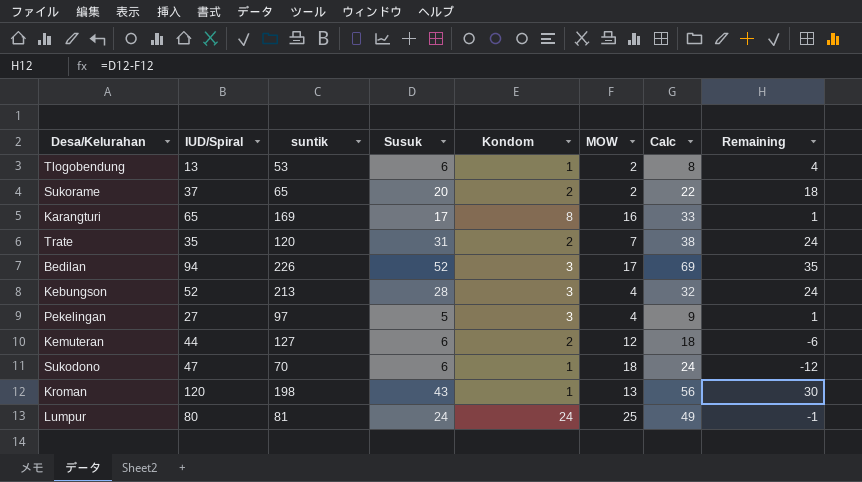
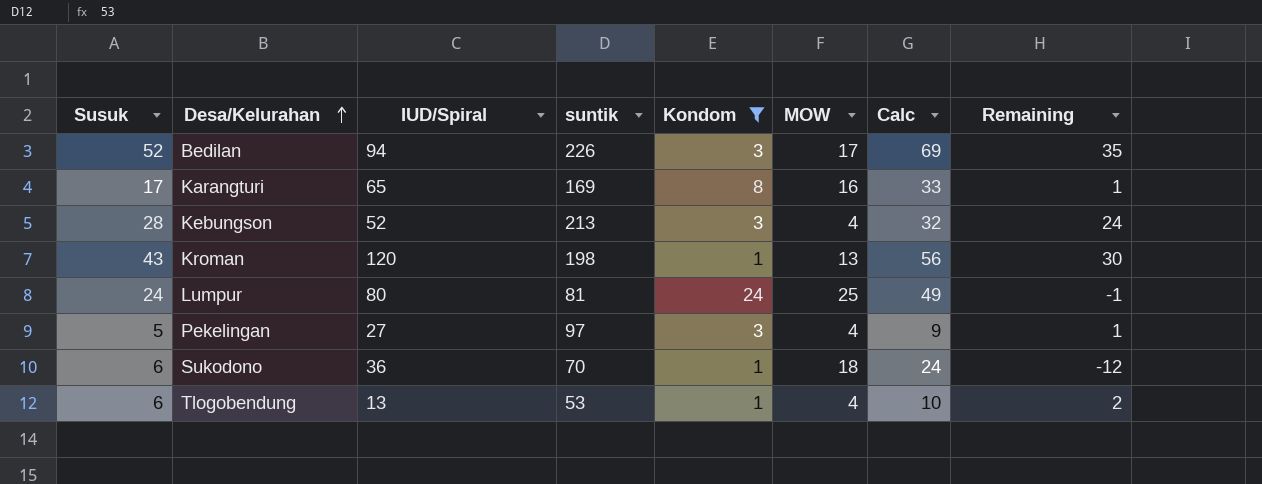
filter: none -> Kondom != 2
row order: none -> Desa/Kelurahan ascending
column Susuk | position: 4 -> 1
Sukodono | IUD/Spiral: 47 -> 36
Tlogobendung | MOW: 2 -> 4
Tlogobendung | Calc: 8 -> 10
Tlogobendung | Remaining: 4 -> 2

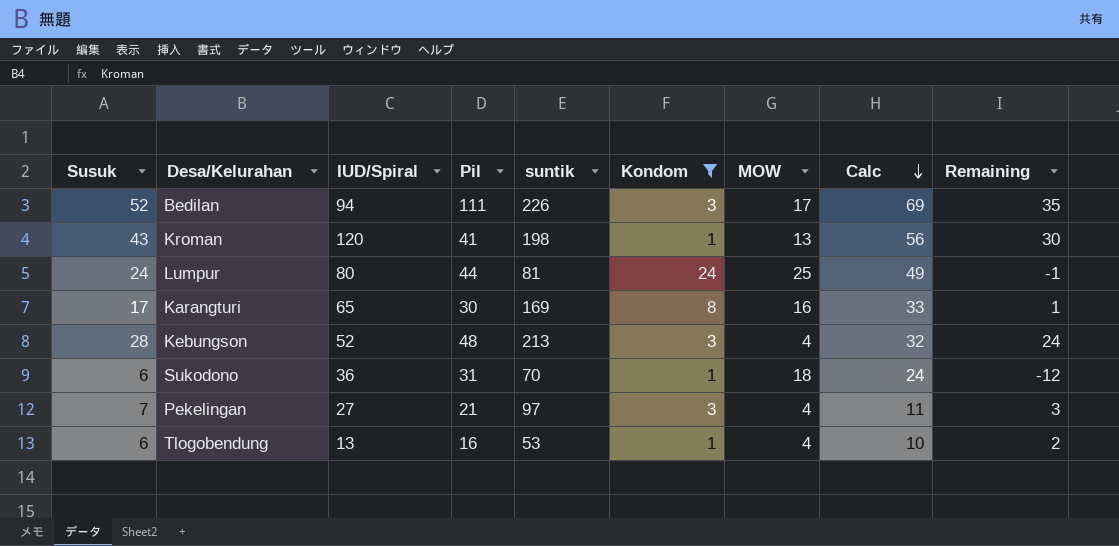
row order: Desa/Kelurahan ascending -> Calc descending
column Pil | position: none -> 4
Pekelingan | Susuk: 5 -> 7
Pekelingan | Calc: 9 -> 11
Pekelingan | Remaining: 1 -> 3

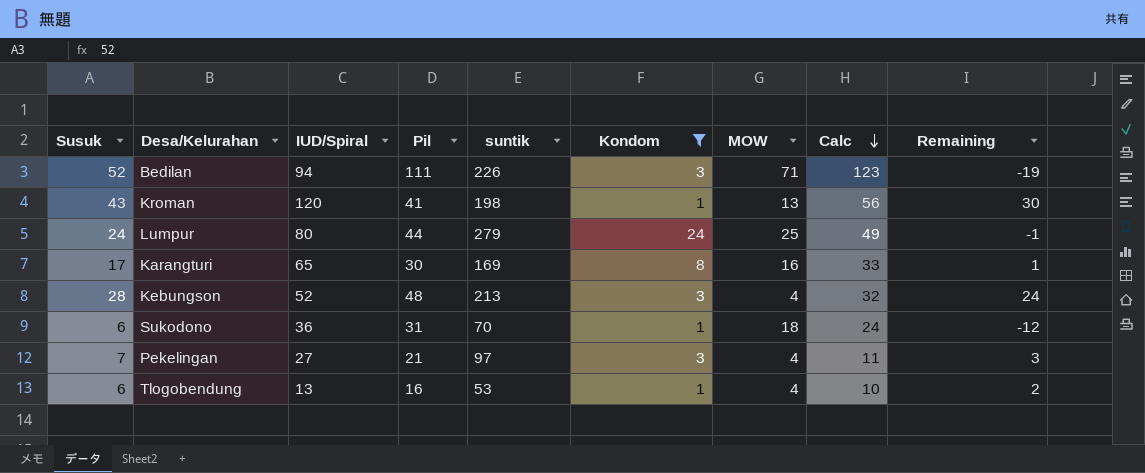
Bedilan | MOW: 17 -> 71
Bedilan | Calc: 69 -> 123
Bedilan | Remaining: 35 -> -19
Lumpur | suntik: 81 -> 279

